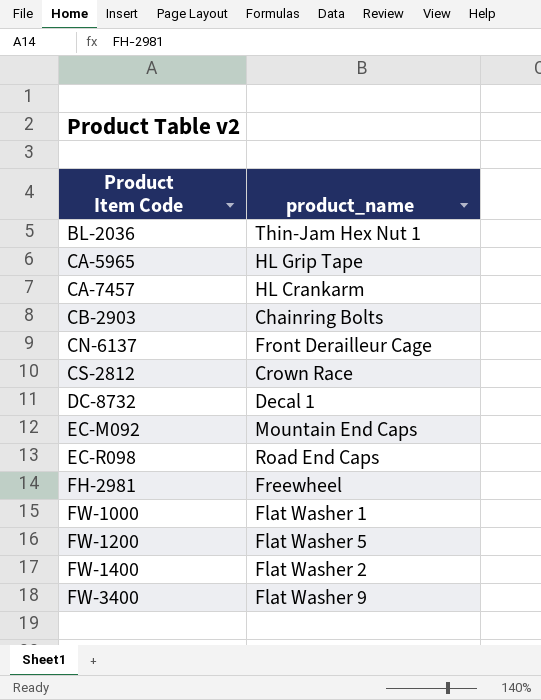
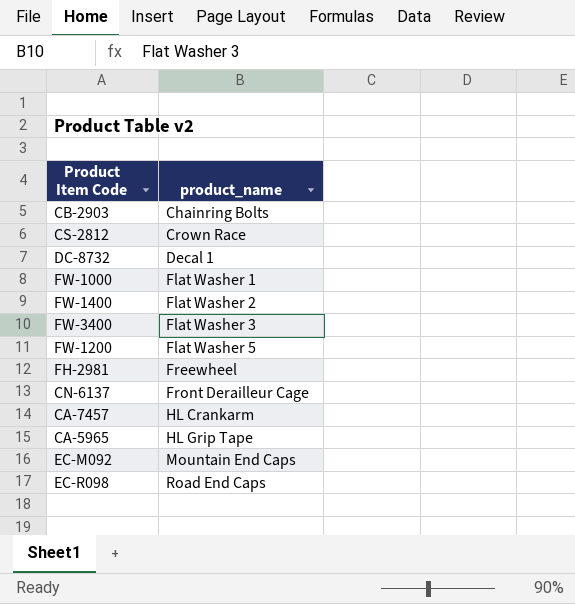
row order: Product Item Code ascending -> product_name ascending
row BL-2036: Thin-Jam Hex Nut 1 -> none
FW-3400 | product_name: Flat Washer 9 -> Flat Washer 3

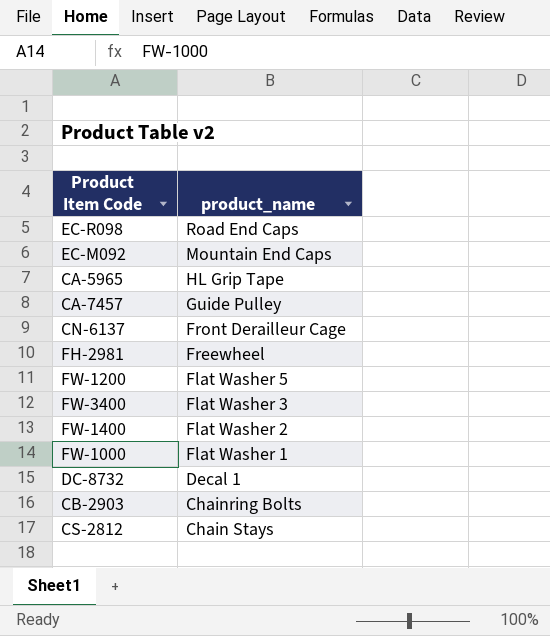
row order: product_name ascending -> product_name descending
CA-7457 | product_name: HL Crankarm -> Guide Pulley
CS-2812 | product_name: Crown Race -> Chain Stays

